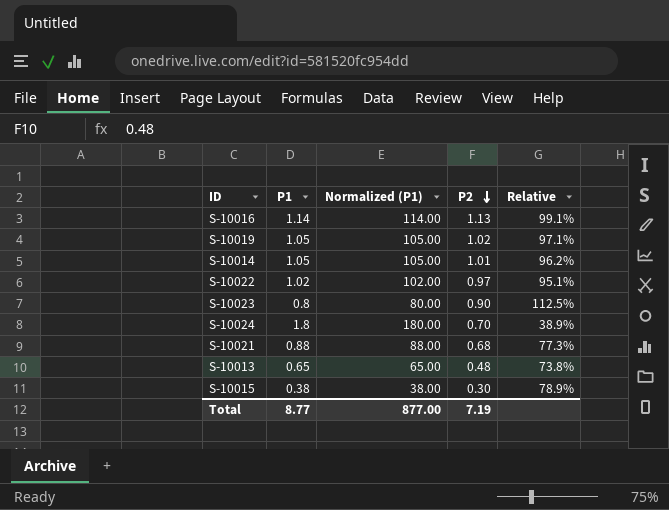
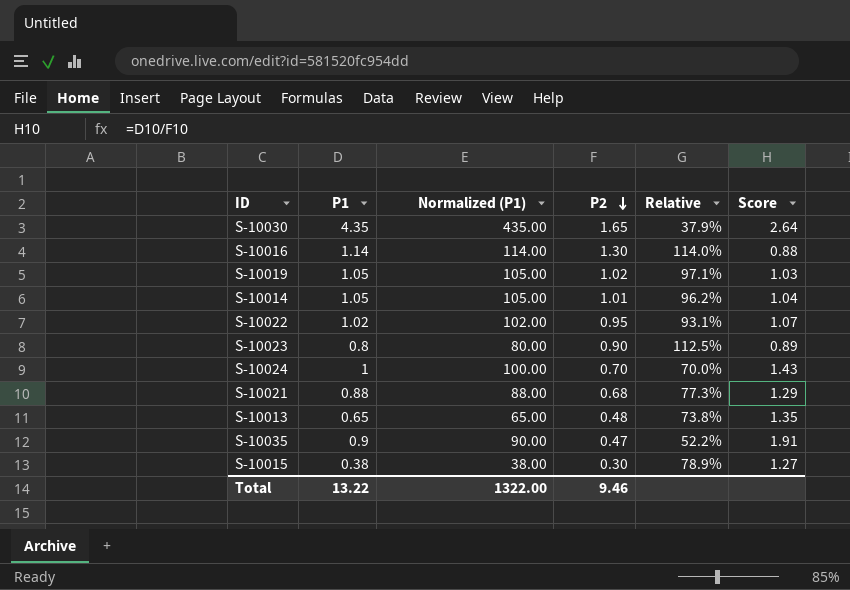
column Score | formula: none -> [P1] / [P2]
row S-10030: none -> 4.35 | 435.00 | 1.65 | 37.9% | 2.64
S-10016 | P2: 1.13 -> 1.30
S-10016 | Relative: 99.1% -> 114.0%
S-10022 | P2: 0.97 -> 0.95
S-10022 | Relative: 95.1% -> 93.1%
S-10024 | P1: 1.8 -> 1
S-10024 | Normalized (P1): 180.00 -> 100.00
S-10024 | Relative: 38.9% -> 70.0%
row S-10035: none -> 0.9 | 90.00 | 0.47 | 52.2% | 1.91
Total | P1: 8.77 -> 13.22
Total | Normalized (P1): 877.00 -> 1322.00
Total | P2: 7.19 -> 9.46

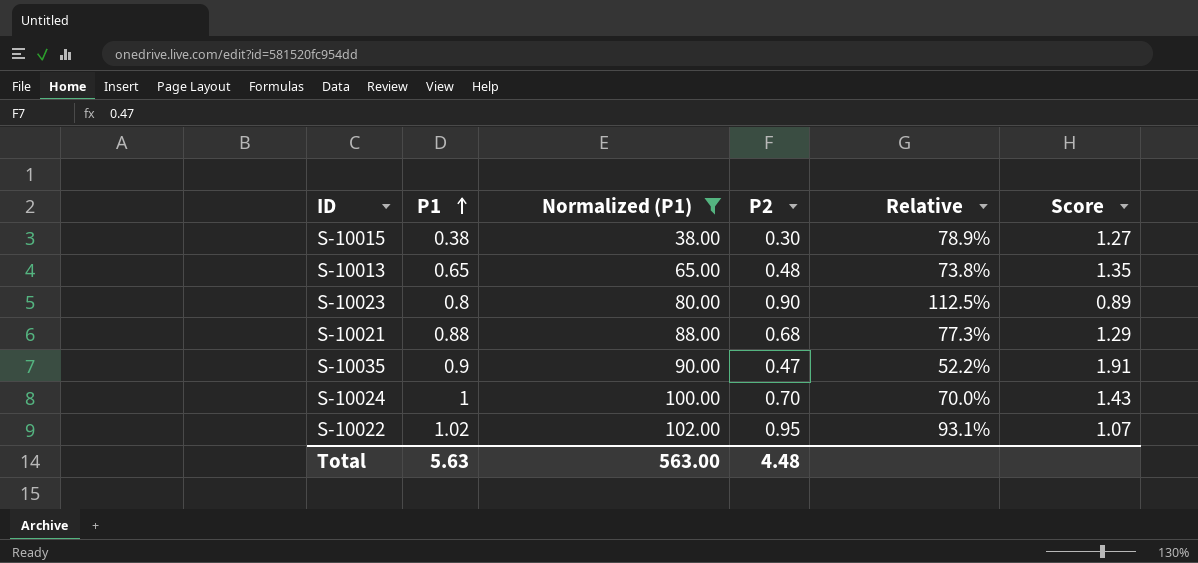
filter: none -> Normalized (P1) <= 102.00
row order: P2 descending -> P1 ascending
Total | P1: 13.22 -> 5.63
Total | Normalized (P1): 1322.00 -> 563.00
Total | P2: 9.46 -> 4.48

